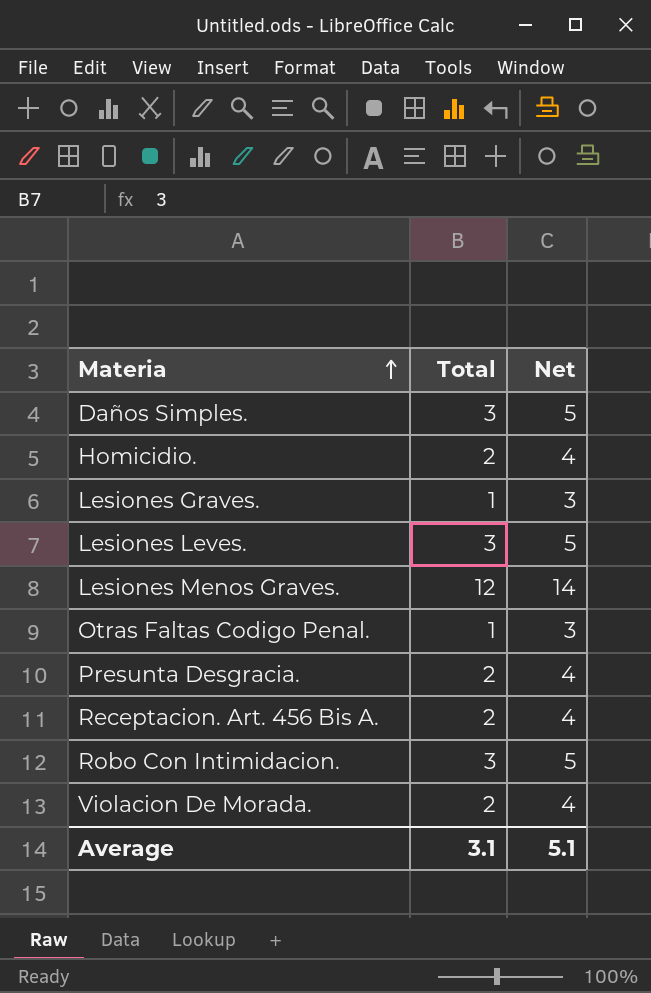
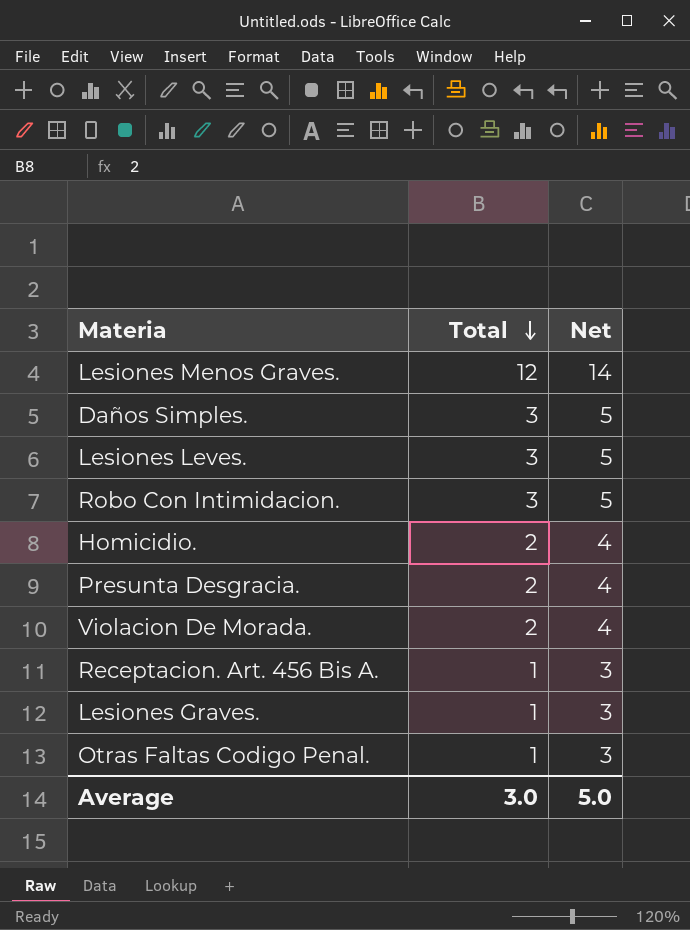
row order: Materia ascending -> Total descending
Receptacion. Art. 456 Bis A. | Total: 2 -> 1
Receptacion. Art. 456 Bis A. | Net: 4 -> 3
Average | Total: 3.1 -> 3.0
Average | Net: 5.1 -> 5.0

